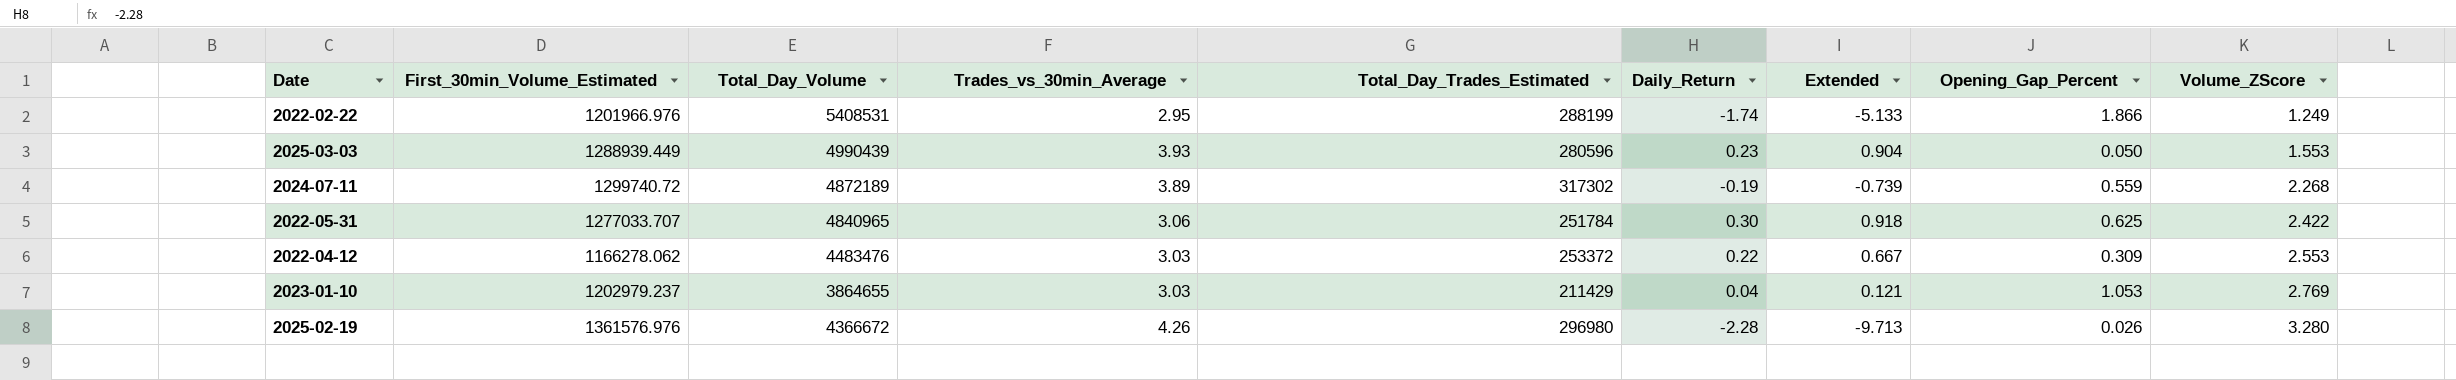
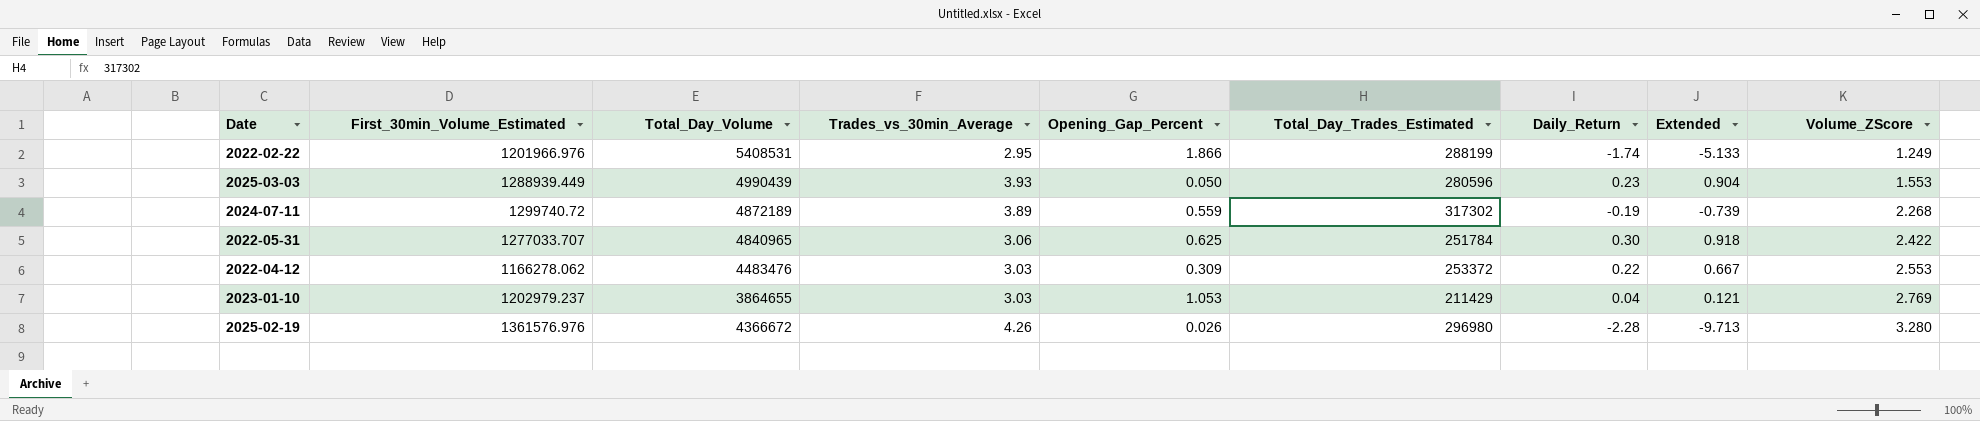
column Opening_Gap_Percent | position: 8 -> 5

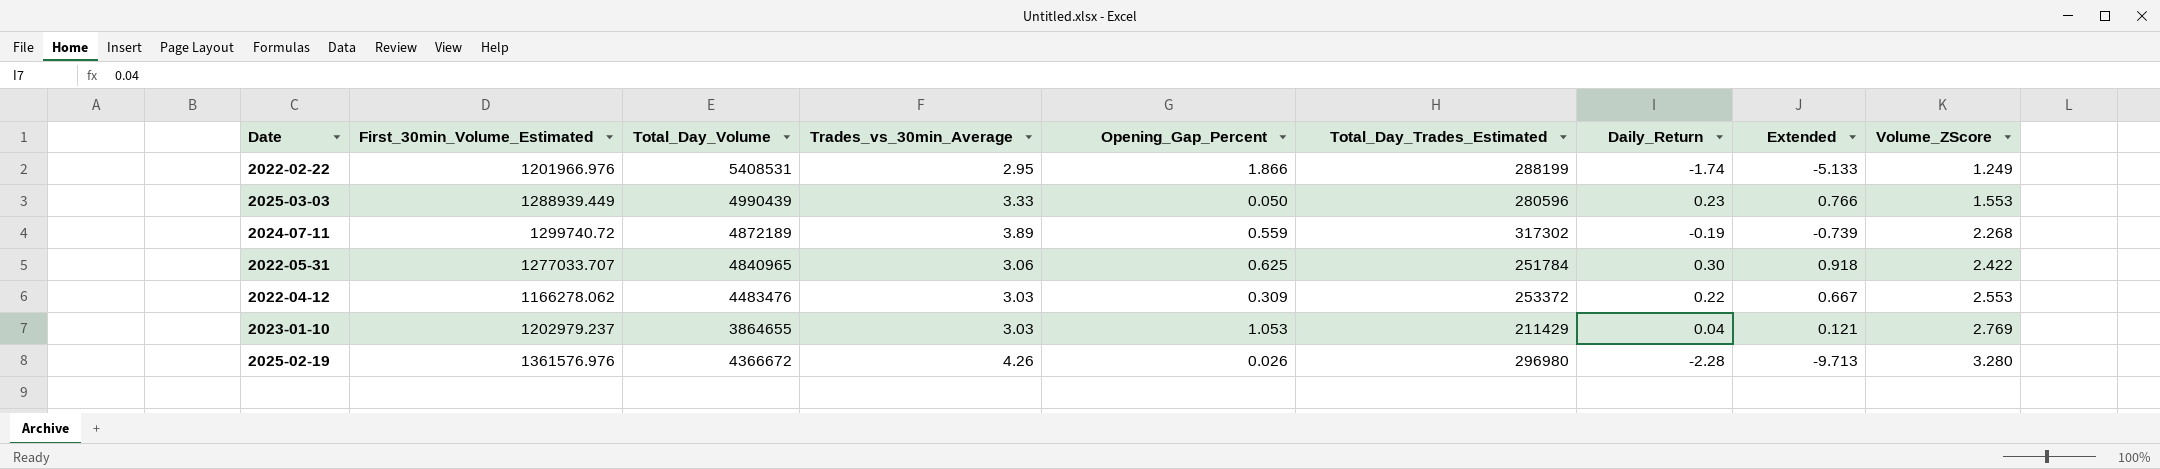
2025-03-03 | Trades_vs_30min_Average: 3.93 -> 3.33
2025-03-03 | Extended: 0.904 -> 0.766

